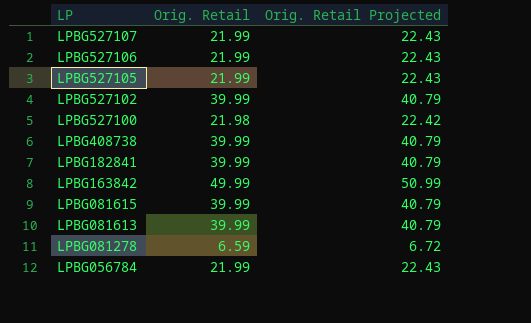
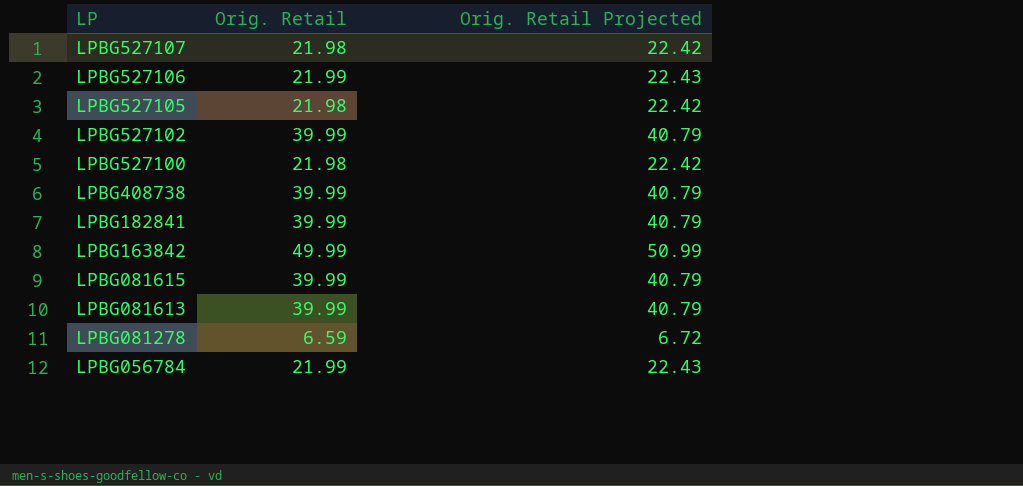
LPBG527107 | Orig. Retail: 21.99 -> 21.98
LPBG527107 | Orig. Retail Projected: 22.43 -> 22.42
LPBG527105 | Orig. Retail: 21.99 -> 21.98
LPBG527105 | Orig. Retail Projected: 22.43 -> 22.42

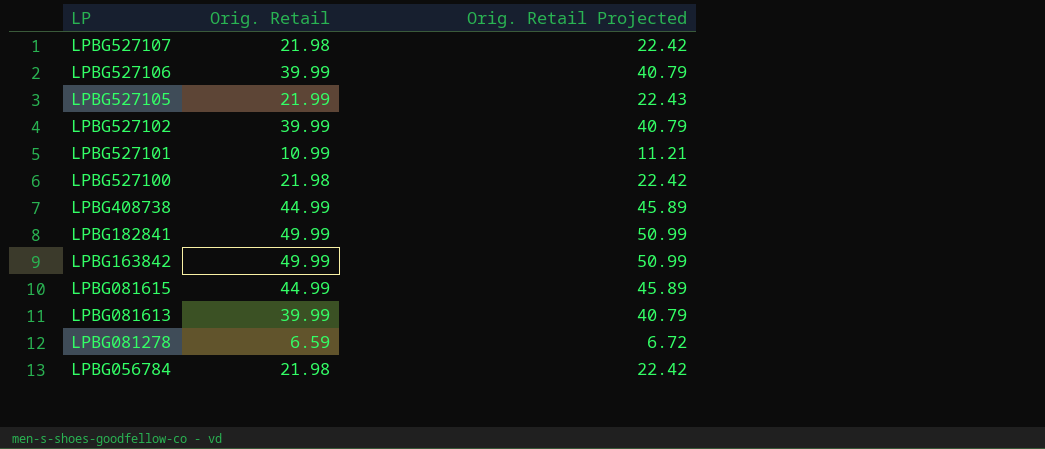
LPBG527106 | Orig. Retail: 21.99 -> 39.99
LPBG527106 | Orig. Retail Projected: 22.43 -> 40.79
LPBG527105 | Orig. Retail: 21.98 -> 21.99
LPBG527105 | Orig. Retail Projected: 22.42 -> 22.43
row LPBG527101: none -> 10.99 | 11.21
LPBG408738 | Orig. Retail: 39.99 -> 44.99
LPBG408738 | Orig. Retail Projected: 40.79 -> 45.89
LPBG182841 | Orig. Retail: 39.99 -> 49.99
LPBG182841 | Orig. Retail Projected: 40.79 -> 50.99
LPBG081615 | Orig. Retail: 39.99 -> 44.99
LPBG081615 | Orig. Retail Projected: 40.79 -> 45.89
LPBG056784 | Orig. Retail: 21.99 -> 21.98
LPBG056784 | Orig. Retail Projected: 22.43 -> 22.42

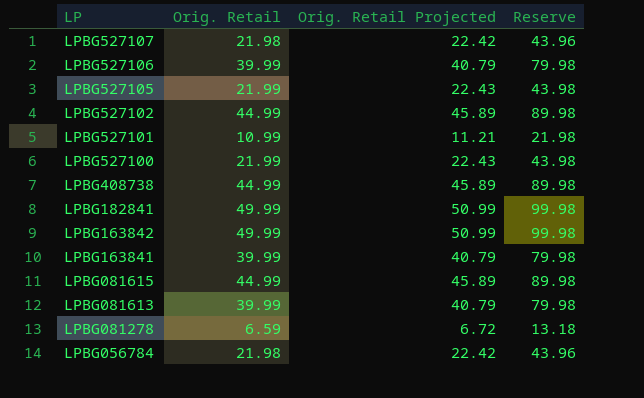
column Reserve | formula: none -> [Orig. Retail] * 2
LPBG527102 | Orig. Retail: 39.99 -> 44.99
LPBG527102 | Orig. Retail Projected: 40.79 -> 45.89
LPBG527100 | Orig. Retail: 21.98 -> 21.99
LPBG527100 | Orig. Retail Projected: 22.42 -> 22.43
row LPBG163841: none -> 39.99 | 40.79 | 79.98

